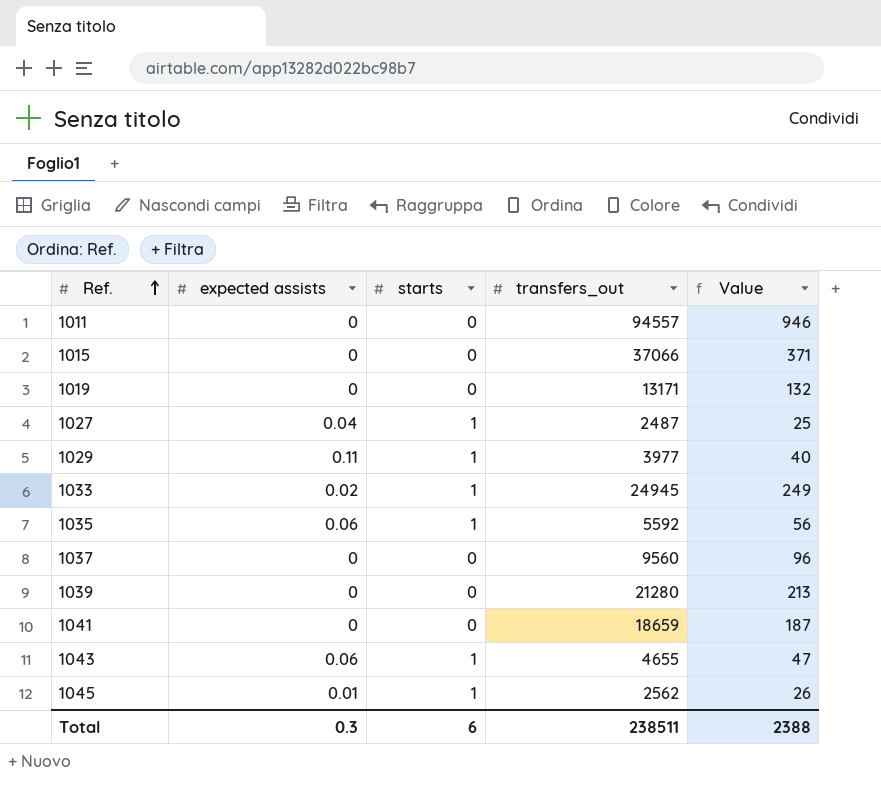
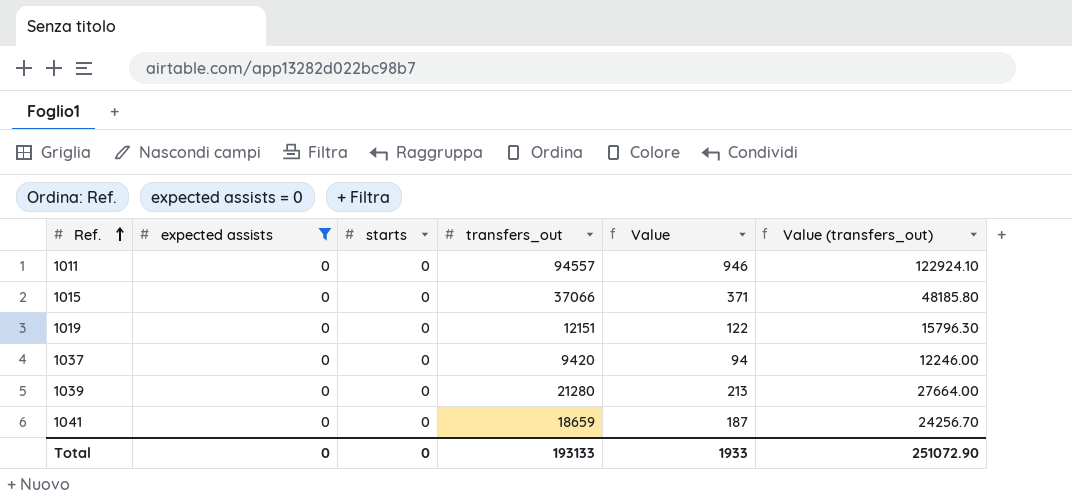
filter: none -> expected assists = 0
column Value (transfers_out) | formula: none -> [transfers_out] * 1.3
1019 | transfers_out: 13171 -> 12151
1019 | Value: 132 -> 122
1037 | transfers_out: 9560 -> 9420
1037 | Value: 96 -> 94
Total | expected assists: 0.3 -> 0
Total | starts: 6 -> 0
Total | transfers_out: 238511 -> 193133
Total | Value: 2388 -> 1933

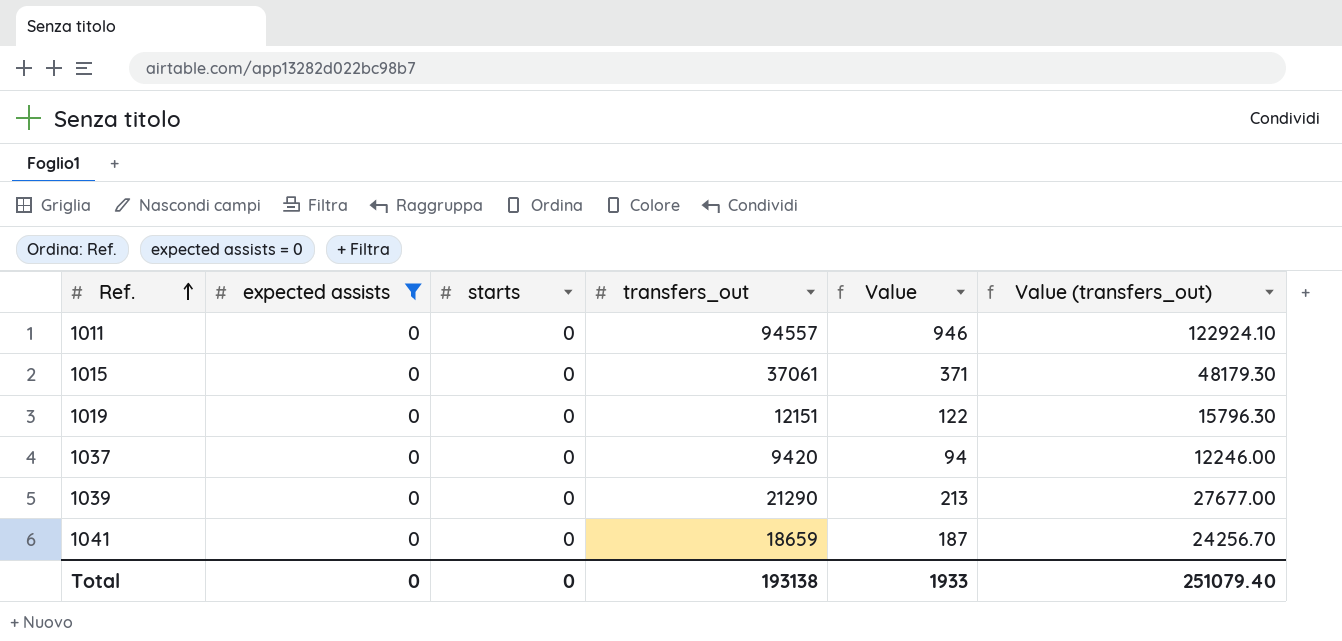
1015 | transfers_out: 37066 -> 37061
1015 | Value (transfers_out): 48185.80 -> 48179.30
1039 | transfers_out: 21280 -> 21290
1039 | Value (transfers_out): 27664.00 -> 27677.00
Total | transfers_out: 193133 -> 193138
Total | Value (transfers_out): 251072.90 -> 251079.40

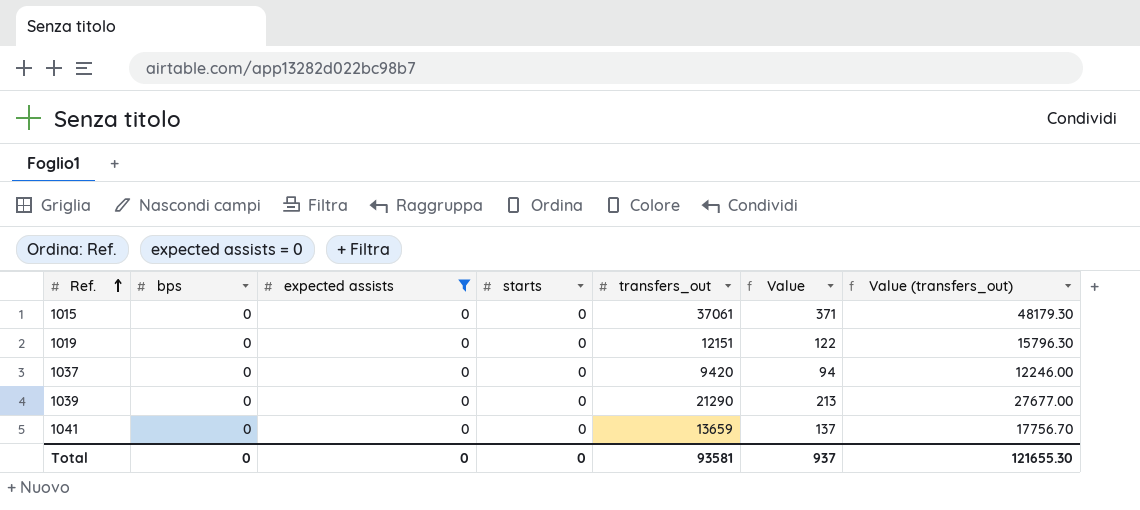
column bps | position: none -> 2
row 1011: 0 | 0 | 94557 | 946 | 122924.10 -> none
1041 | transfers_out: 18659 -> 13659
1041 | Value: 187 -> 137
1041 | Value (transfers_out): 24256.70 -> 17756.70
Total | transfers_out: 193138 -> 93581
Total | Value: 1933 -> 937
Total | Value (transfers_out): 251079.40 -> 121655.30

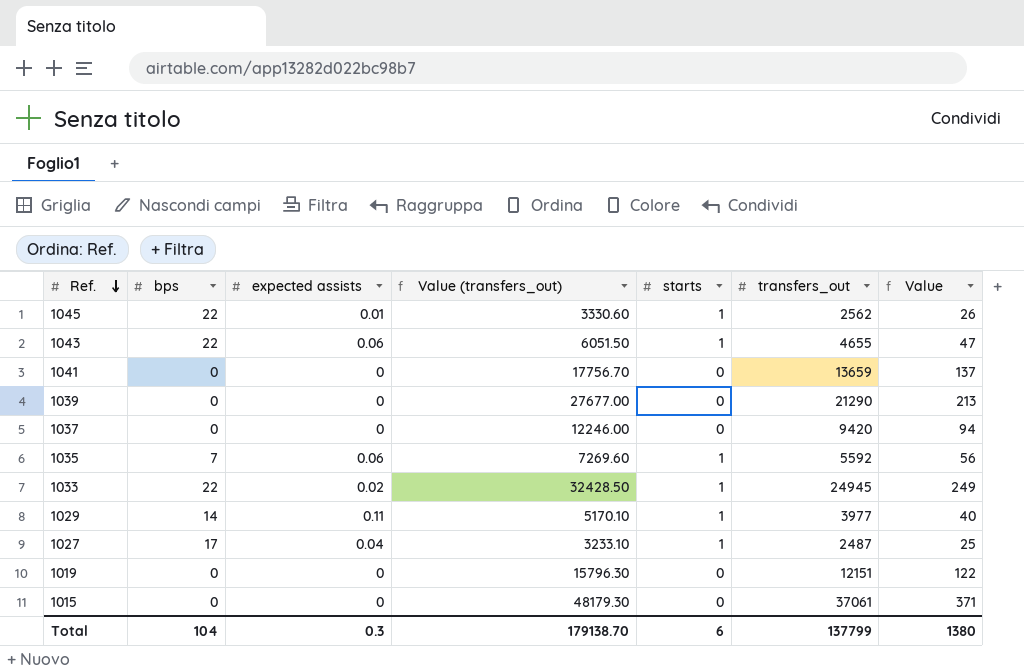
filter: expected assists = 0 -> none
row order: Ref. ascending -> Ref. descending
column Value (transfers_out) | position: 7 -> 4
Total | bps: 0 -> 104
Total | expected assists: 0 -> 0.3
Total | Value (transfers_out): 121655.30 -> 179138.70
Total | starts: 0 -> 6
Total | transfers_out: 93581 -> 137799
Total | Value: 937 -> 1380

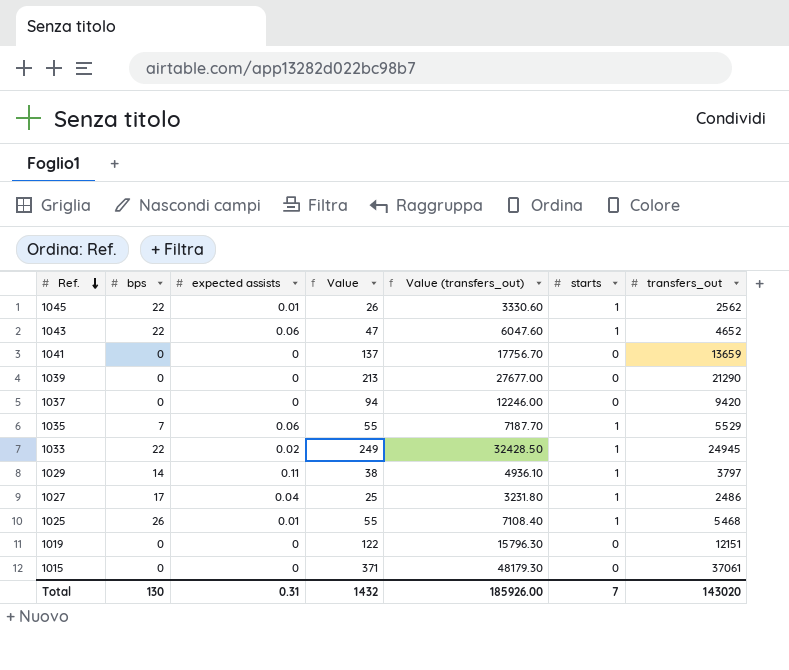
column Value | position: 7 -> 4
1043 | Value (transfers_out): 6051.50 -> 6047.60
1043 | transfers_out: 4655 -> 4652
1035 | Value: 56 -> 55
1035 | Value (transfers_out): 7269.60 -> 7187.70
1035 | transfers_out: 5592 -> 5529
1029 | Value: 40 -> 38
1029 | Value (transfers_out): 5170.10 -> 4936.10
1029 | transfers_out: 3977 -> 3797
1027 | Value (transfers_out): 3233.10 -> 3231.80
1027 | transfers_out: 2487 -> 2486
row 1025: none -> 26 | 0.01 | 55 | 7108.40 | 1 | 5468
Total | bps: 104 -> 130
Total | expected assists: 0.3 -> 0.31
Total | Value: 1380 -> 1432
Total | Value (transfers_out): 179138.70 -> 185926.00
Total | starts: 6 -> 7
Total | transfers_out: 137799 -> 143020

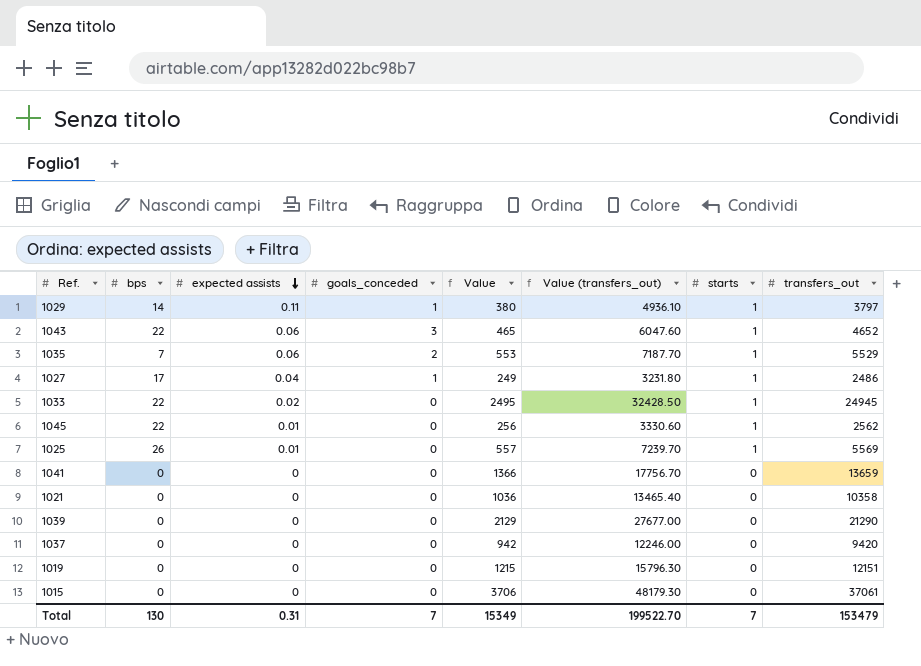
row order: Ref. descending -> expected assists descending
column goals_conceded | position: none -> 4
column Value | formula: [transfers_out] * 0.01 -> [transfers_out] * 0.1
1025 | Value (transfers_out): 7108.40 -> 7239.70
1025 | transfers_out: 5468 -> 5569
row 1021: none -> 0 | 0 | 0 | 1036 | 13465.40 | 0 | 10358
Total | Value: 1432 -> 15349
Total | Value (transfers_out): 185926.00 -> 199522.70
Total | transfers_out: 143020 -> 153479

